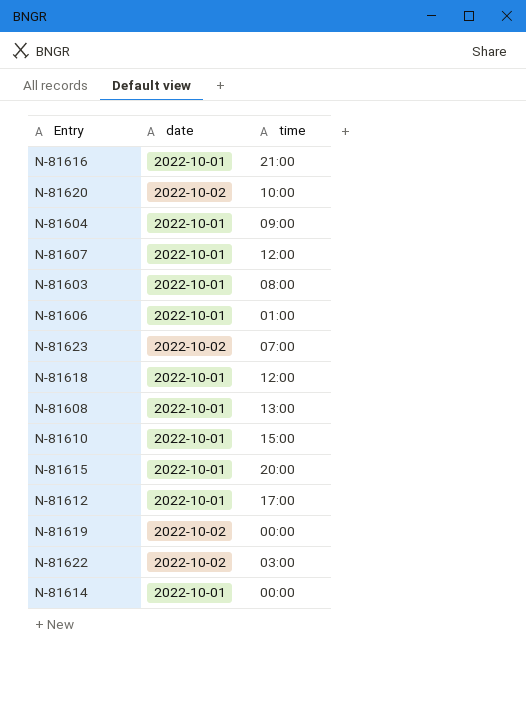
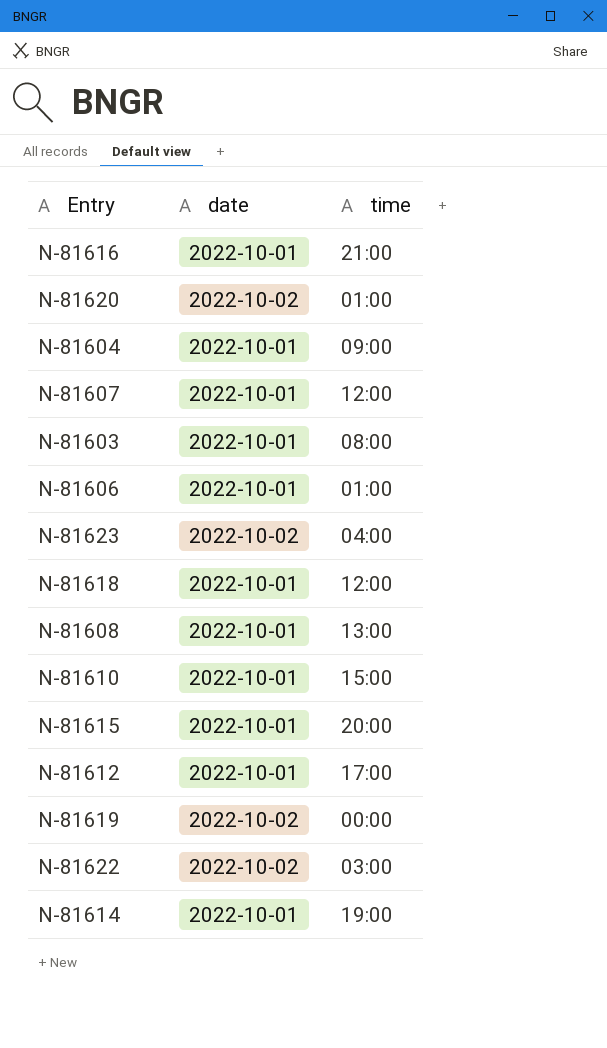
N-81620 | time: 10:00 -> 01:00
N-81623 | time: 07:00 -> 04:00
N-81614 | time: 00:00 -> 19:00

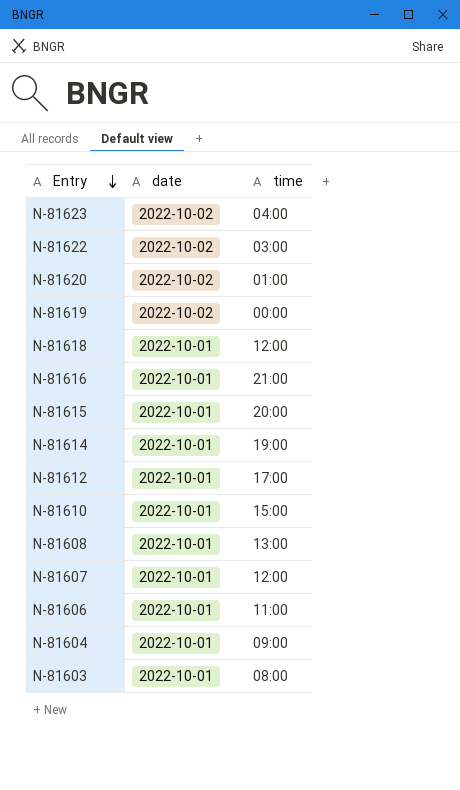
row order: none -> Entry descending
N-81606 | time: 01:00 -> 11:00

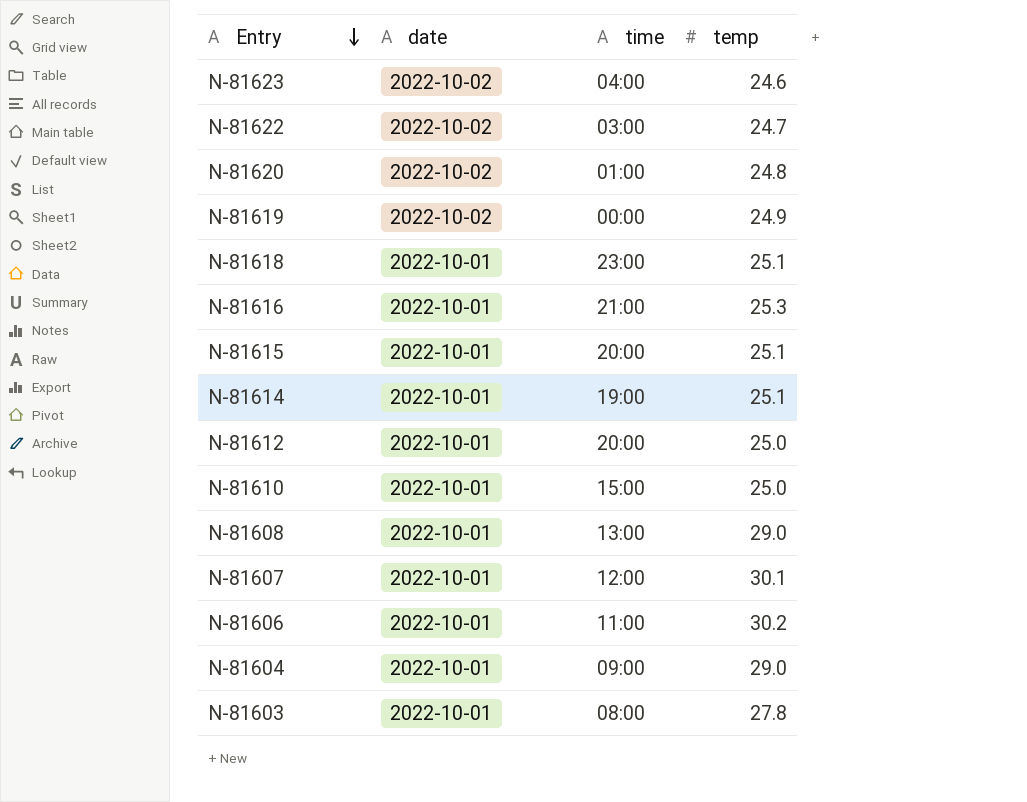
column temp | position: none -> 4
N-81618 | time: 12:00 -> 23:00
N-81612 | time: 17:00 -> 20:00

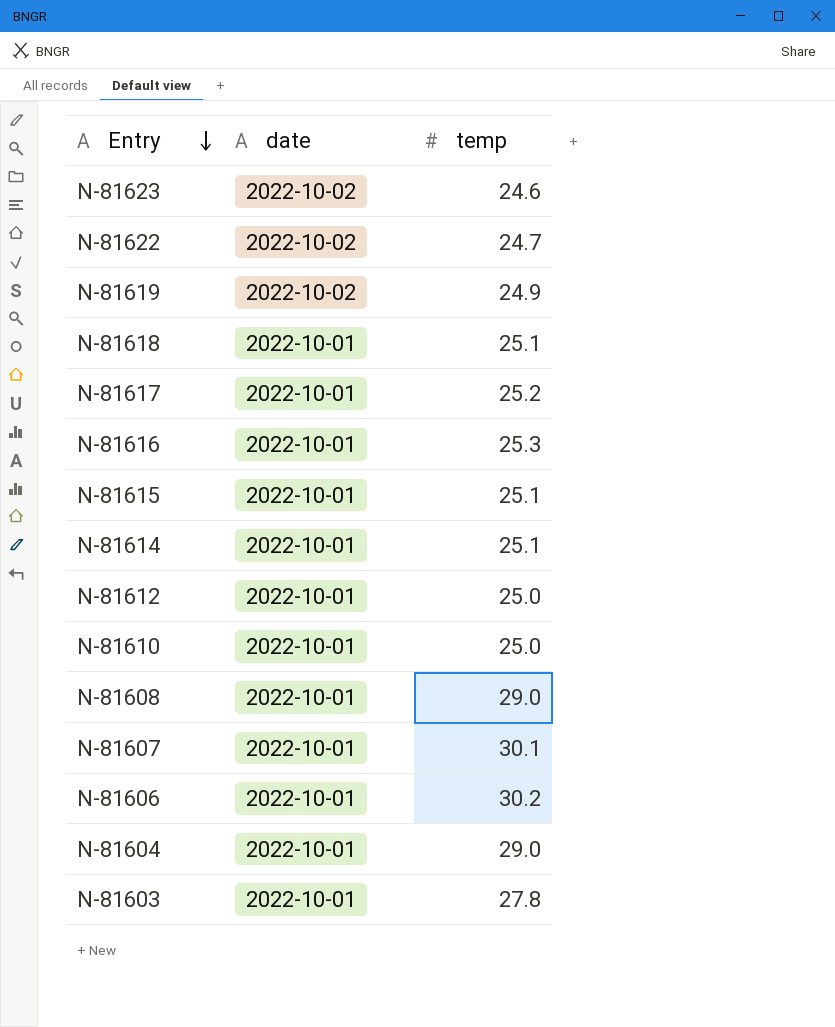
column time | position: 3 -> none
row N-81620: 2022-10-02 | 01:00 | 24.8 -> none
row N-81617: none -> 2022-10-01 | 25.2

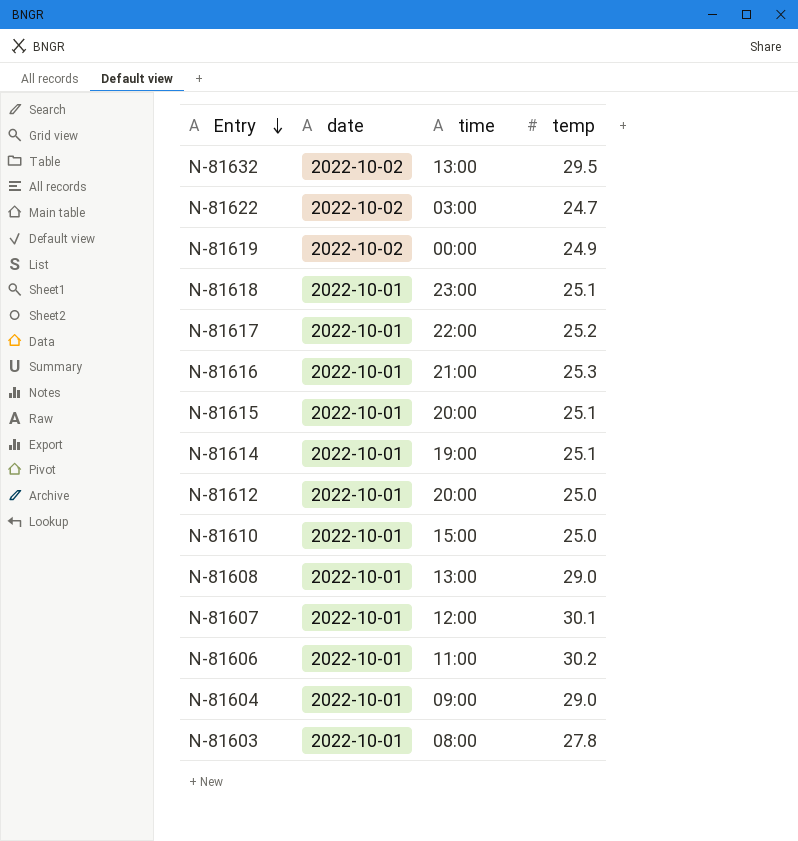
column time | position: none -> 3
row N-81623: 2022-10-02 | 24.6 -> none
row N-81632: none -> 2022-10-02 | 13:00 | 29.5

